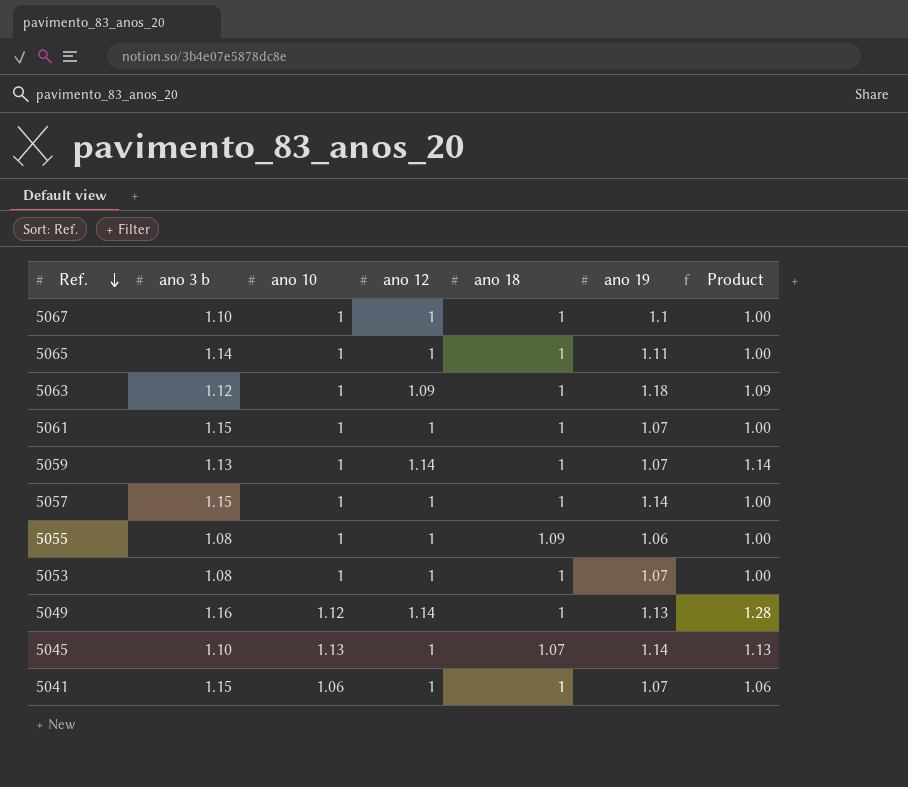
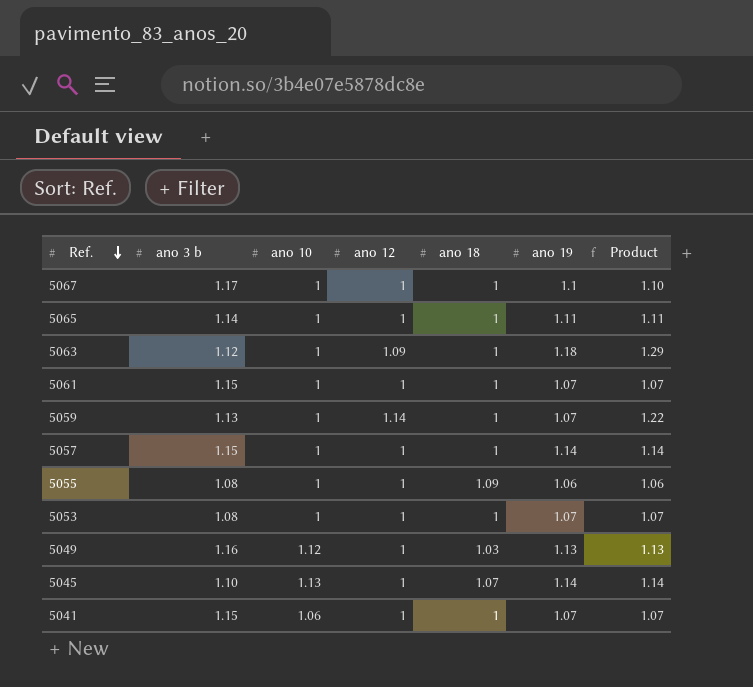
column Product | formula: [ano 10] * [ano 12] -> [ano 12] * [ano 19]
5067 | ano 3 b: 1.10 -> 1.17
5049 | ano 12: 1.14 -> 1
5049 | ano 18: 1 -> 1.03

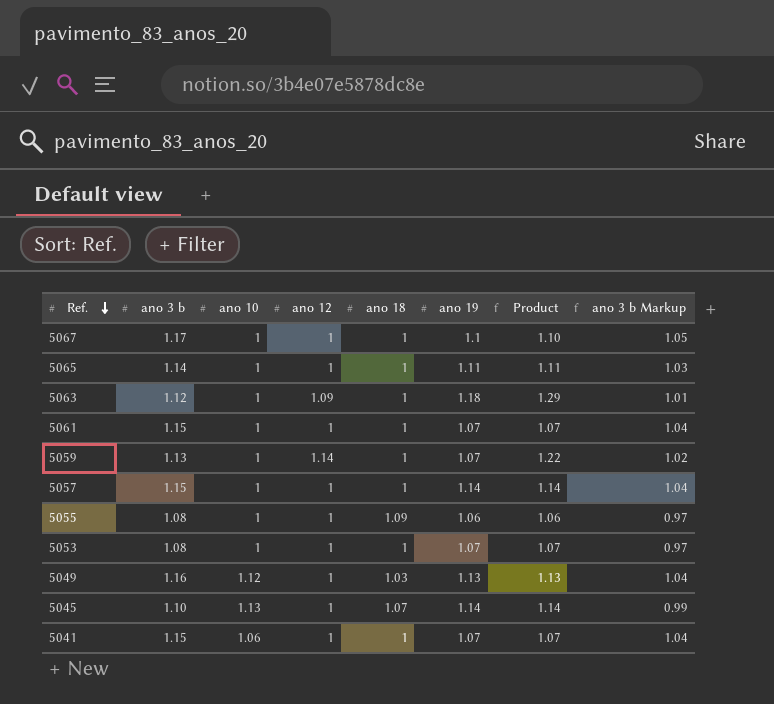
column ano 3 b Markup | formula: none -> [ano 3 b] * 0.9

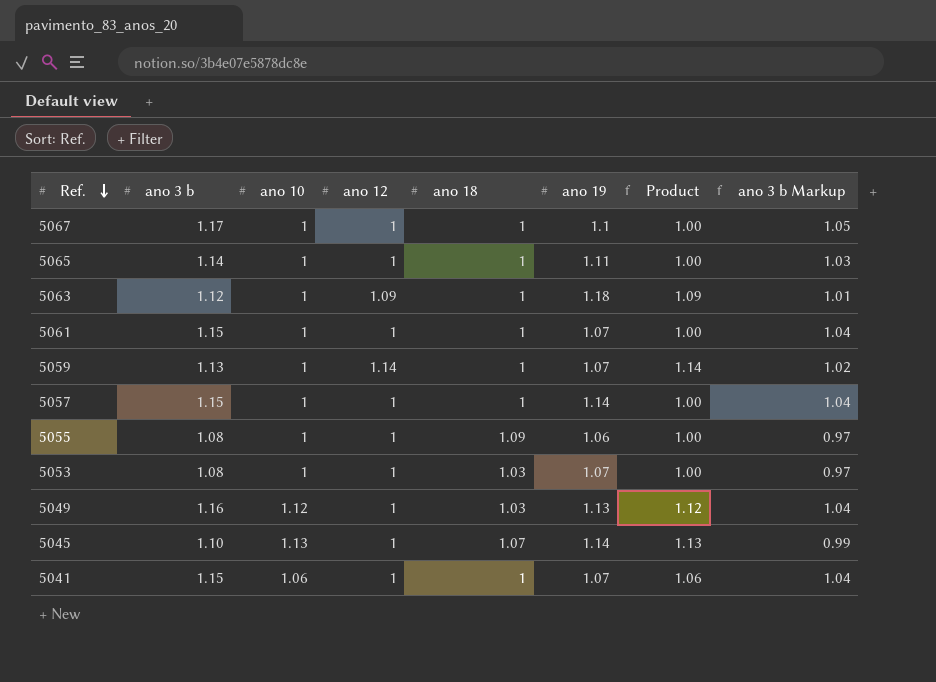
column Product | formula: [ano 12] * [ano 19] -> [ano 10] * [ano 12]
5053 | ano 18: 1 -> 1.03

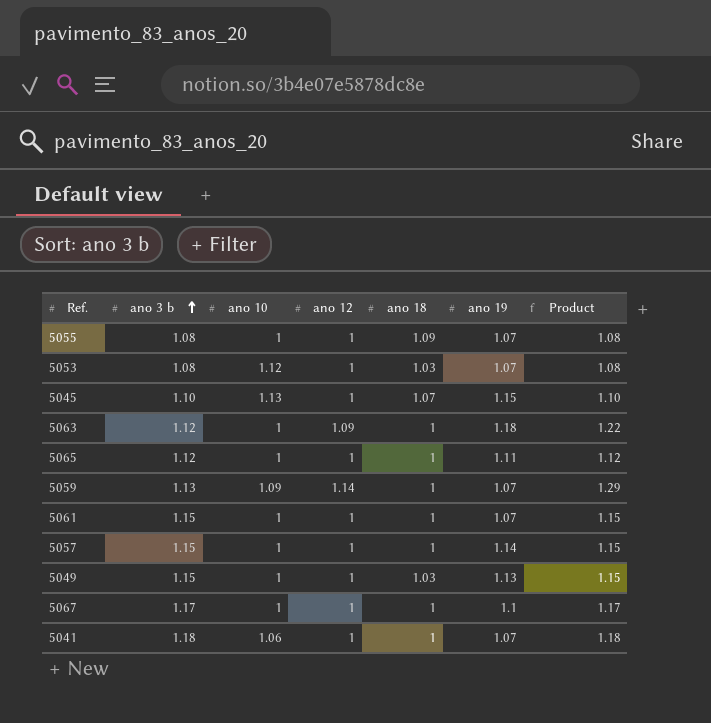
row order: Ref. descending -> ano 3 b ascending
column ano 3 b Markup | formula: [ano 3 b] * 0.9 -> none
column Product | formula: [ano 10] * [ano 12] -> [ano 3 b] * [ano 12]
5055 | ano 19: 1.06 -> 1.07
5053 | ano 10: 1 -> 1.12
5045 | ano 19: 1.14 -> 1.15
5065 | ano 3 b: 1.14 -> 1.12
5059 | ano 10: 1 -> 1.09
5049 | ano 3 b: 1.16 -> 1.15
5049 | ano 10: 1.12 -> 1
5041 | ano 3 b: 1.15 -> 1.18

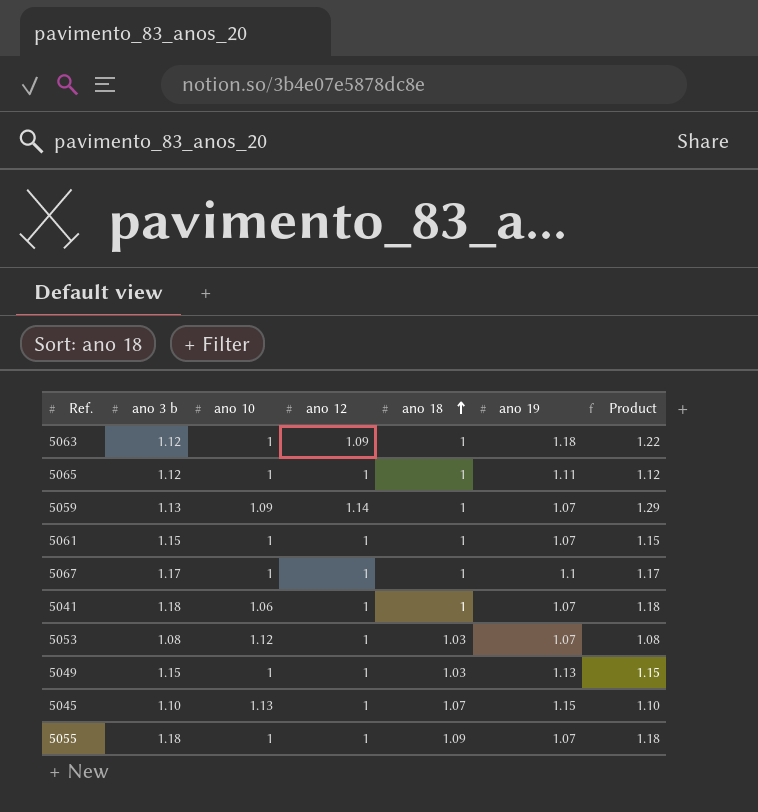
row order: ano 3 b ascending -> ano 18 ascending
row 5057: 1.15 | 1 | 1 | 1 | 1.14 | 1.15 -> none
5055 | ano 3 b: 1.08 -> 1.18
5055 | Product: 1.08 -> 1.18

